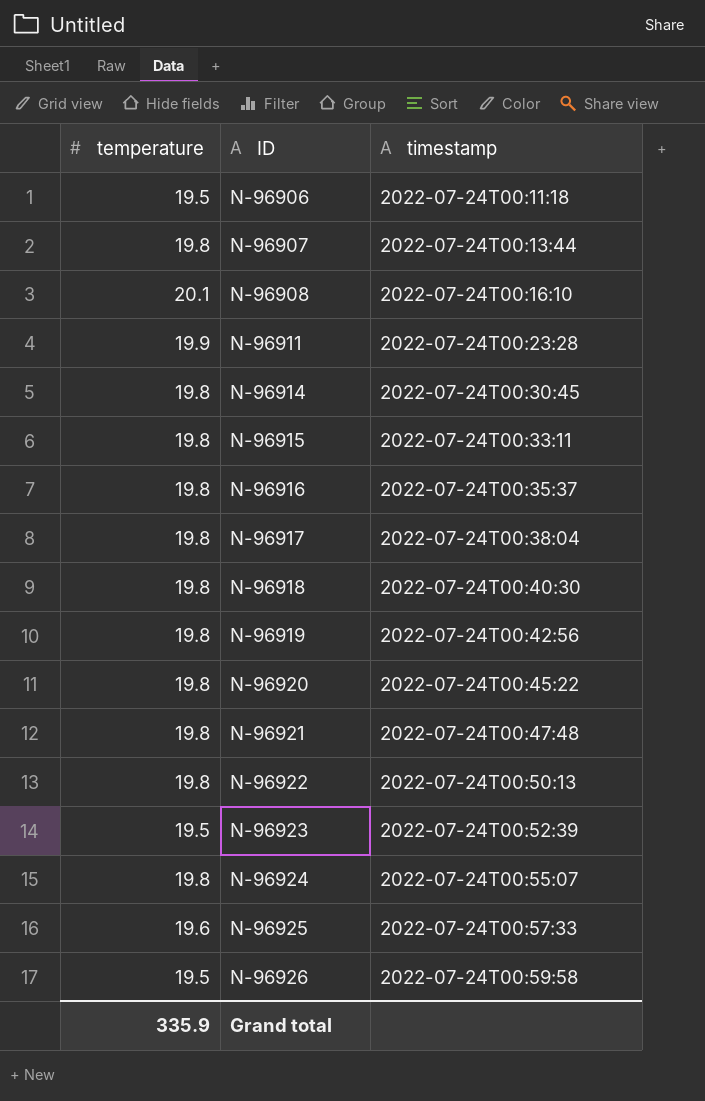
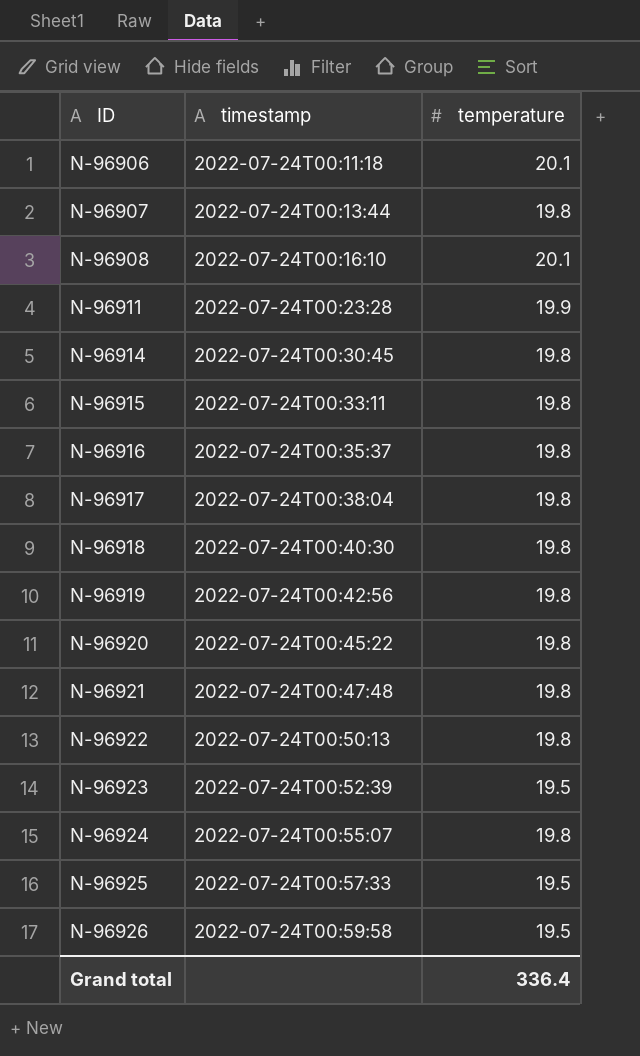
column temperature | position: 1 -> 3
N-96906 | temperature: 19.5 -> 20.1
N-96925 | temperature: 19.6 -> 19.5
Grand total | temperature: 335.9 -> 336.4

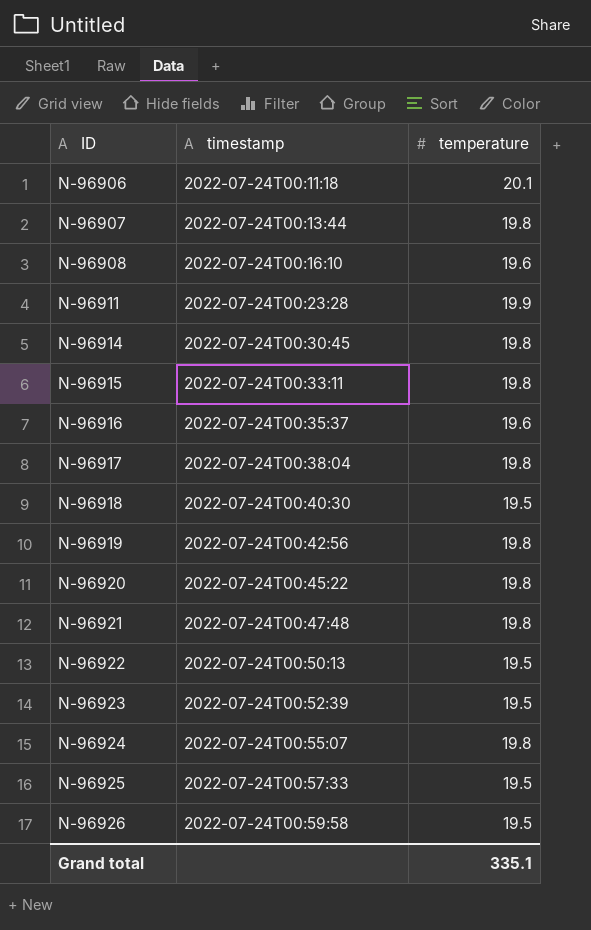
N-96908 | temperature: 20.1 -> 19.6
N-96916 | temperature: 19.8 -> 19.6
N-96918 | temperature: 19.8 -> 19.5
N-96922 | temperature: 19.8 -> 19.5
Grand total | temperature: 336.4 -> 335.1

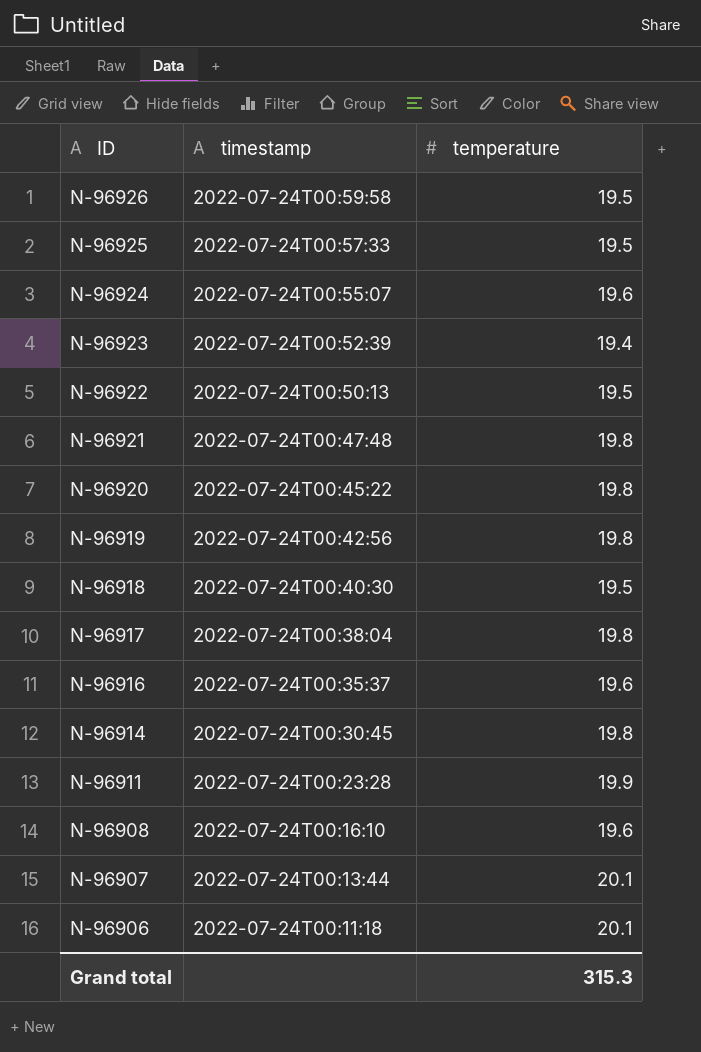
row order: ID ascending -> ID descending
row N-96915: 2022-07-24T00:33:11 | 19.8 -> none
N-96924 | temperature: 19.8 -> 19.6
N-96923 | temperature: 19.5 -> 19.4
N-96907 | temperature: 19.8 -> 20.1
Grand total | temperature: 335.1 -> 315.3

